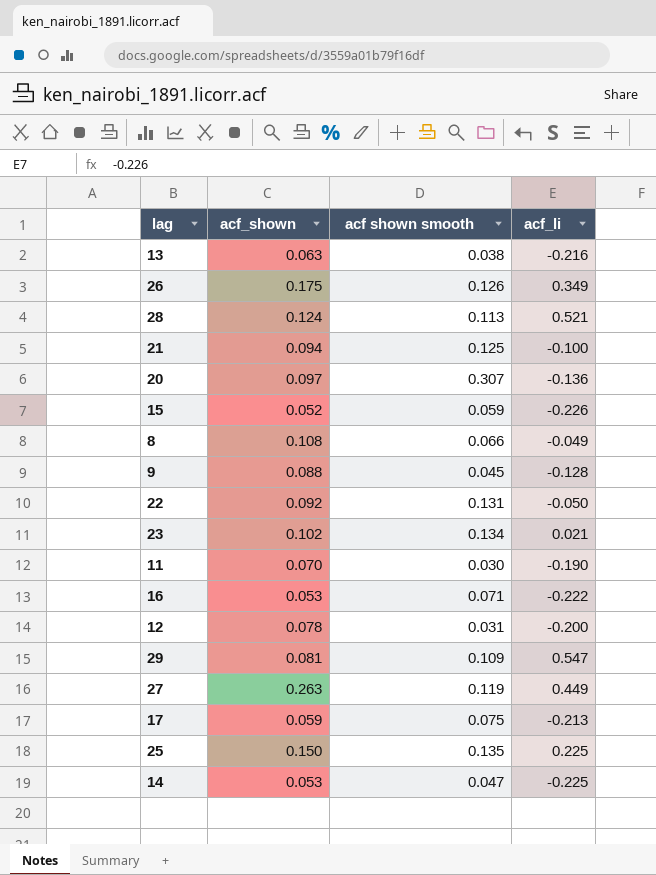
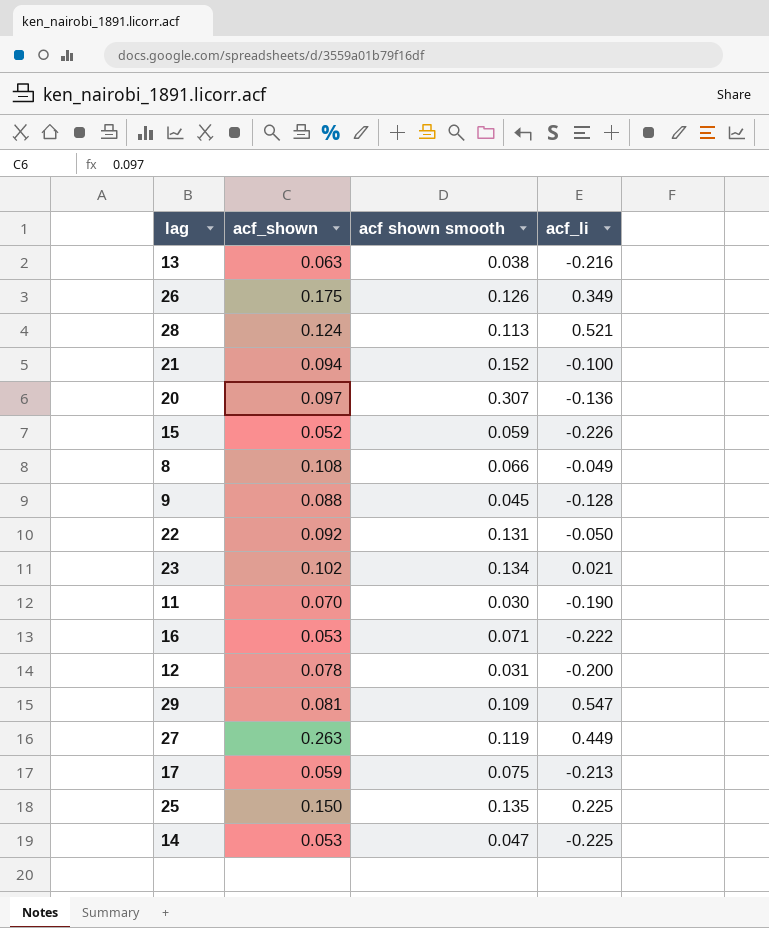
21 | acf shown smooth: 0.125 -> 0.152

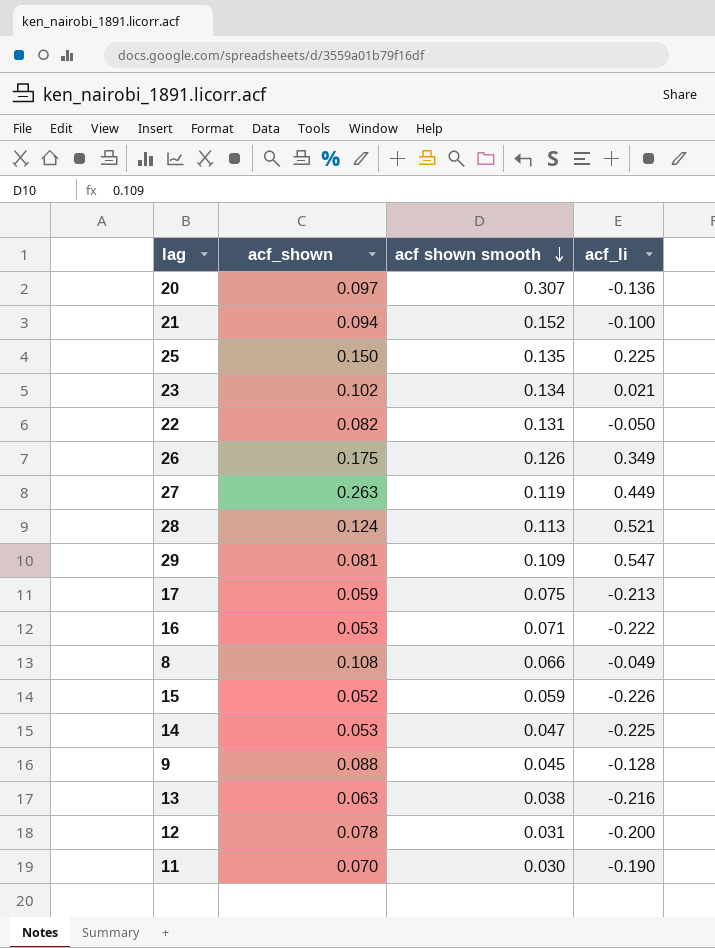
row order: none -> acf shown smooth descending
22 | acf_shown: 0.092 -> 0.082

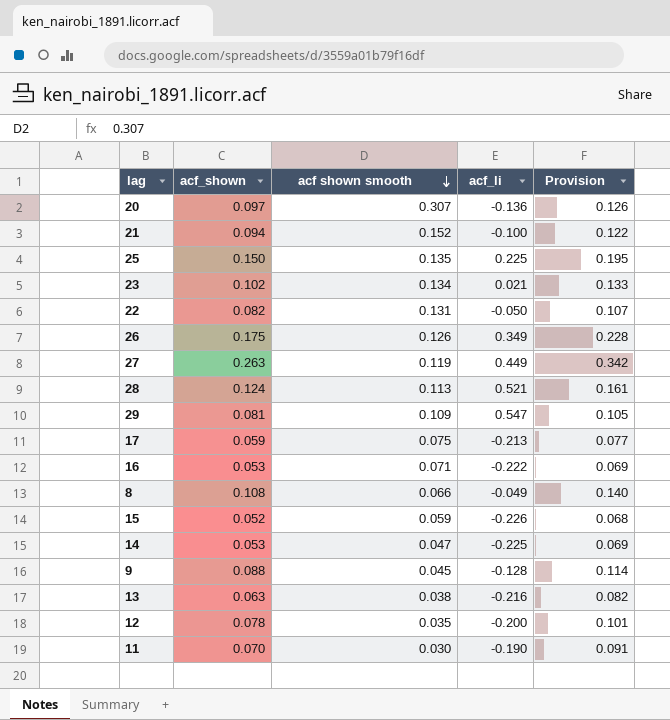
column Provision | formula: none -> [acf_shown] * 1.3
12 | acf shown smooth: 0.031 -> 0.035

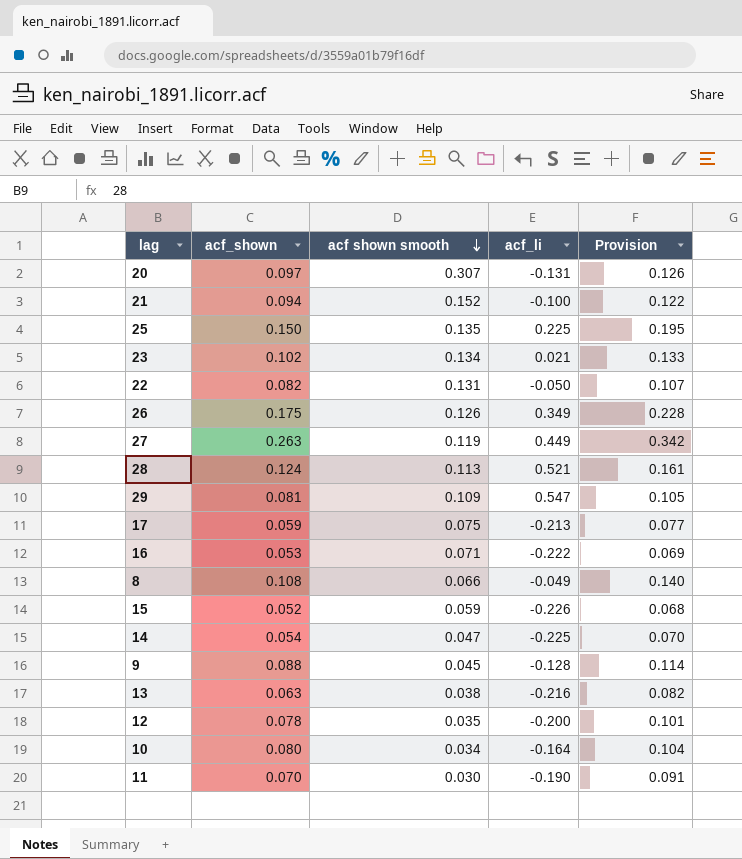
20 | acf_li: -0.136 -> -0.131
14 | acf_shown: 0.053 -> 0.054
14 | Provision: 0.069 -> 0.070
row 10: none -> 0.080 | 0.034 | -0.164 | 0.104

